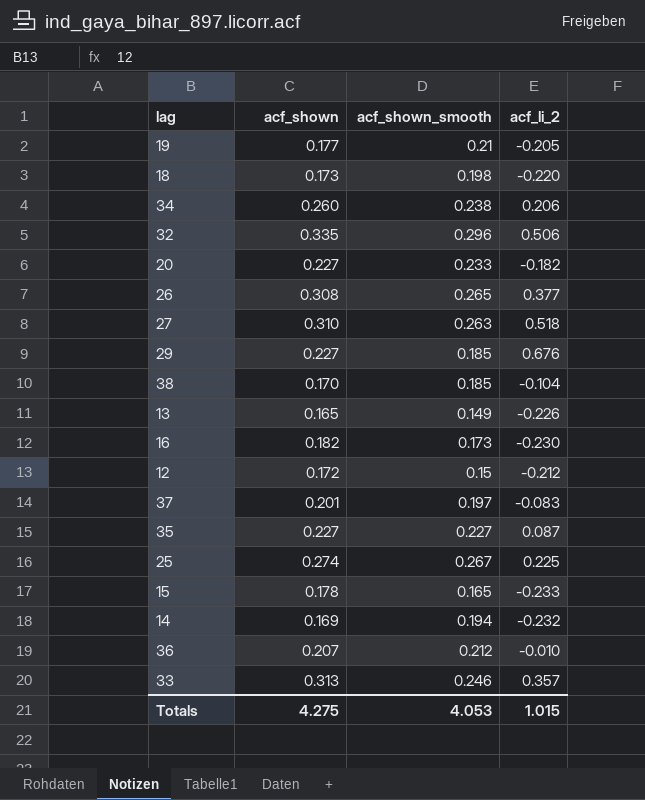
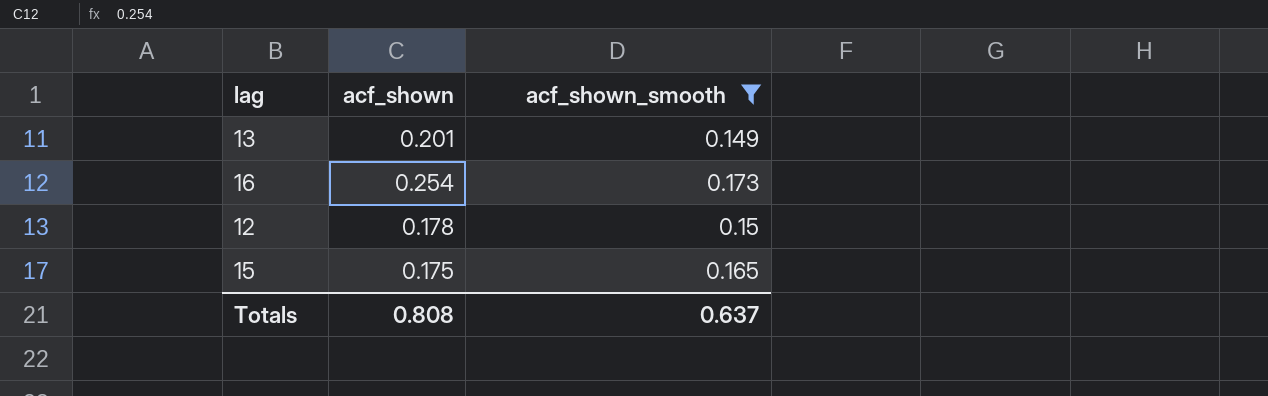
filter: none -> acf_shown_smooth <= 0.173
column acf_li_2 | position: 4 -> none
13 | acf_shown: 0.165 -> 0.201
16 | acf_shown: 0.182 -> 0.254
12 | acf_shown: 0.172 -> 0.178
15 | acf_shown: 0.178 -> 0.175
Totals | acf_shown: 4.275 -> 0.808
Totals | acf_shown_smooth: 4.053 -> 0.637

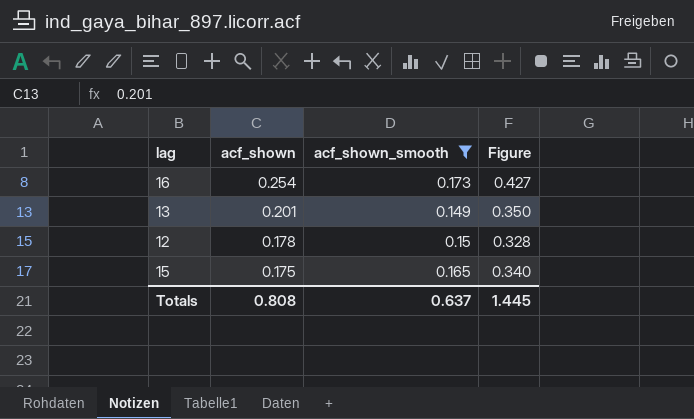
row order: none -> acf_shown descending
column Figure | formula: none -> [acf_shown] + [acf_shown_smooth]

